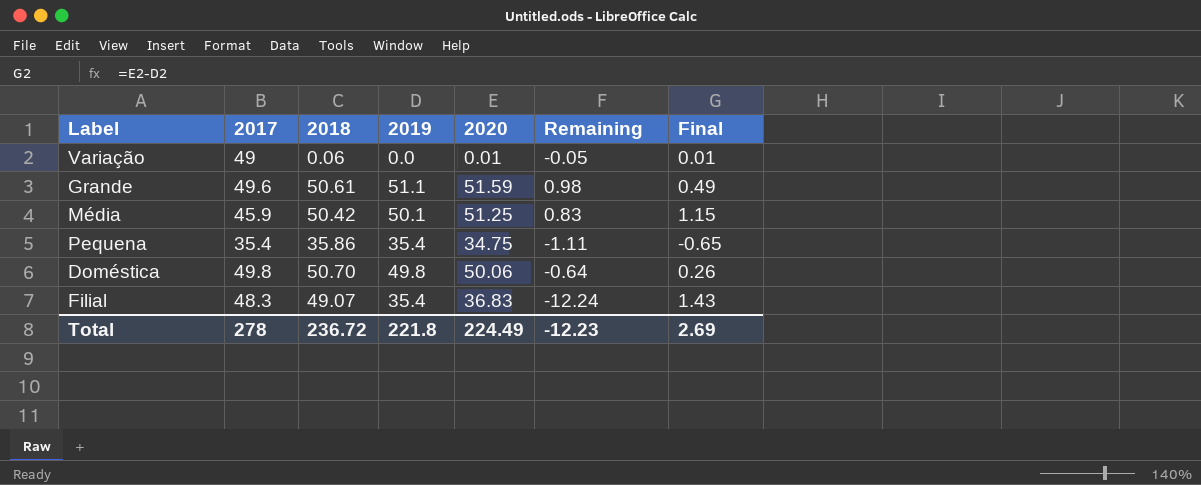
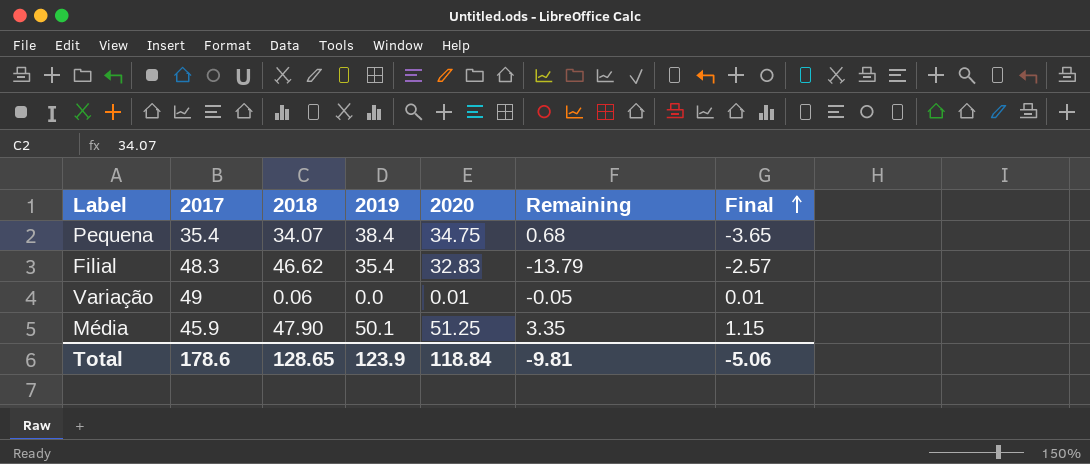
row order: none -> Final ascending
row Grande: 49.6 | 50.61 | 51.1 | 51.59 | 0.98 | 0.49 -> none
row Doméstica: 49.8 | 50.70 | 49.8 | 50.06 | -0.64 | 0.26 -> none
Pequena | 2018: 35.86 -> 34.07
Pequena | 2019: 35.4 -> 38.4
Pequena | Remaining: -1.11 -> 0.68
Pequena | Final: -0.65 -> -3.65
Filial | 2018: 49.07 -> 46.62
Filial | 2020: 36.83 -> 32.83
Filial | Remaining: -12.24 -> -13.79
Filial | Final: 1.43 -> -2.57
Média | 2018: 50.42 -> 47.90
Média | Remaining: 0.83 -> 3.35
Total | 2017: 278 -> 178.6
Total | 2018: 236.72 -> 128.65
Total | 2019: 221.8 -> 123.9
Total | 2020: 224.49 -> 118.84
Total | Remaining: -12.23 -> -9.81
Total | Final: 2.69 -> -5.06

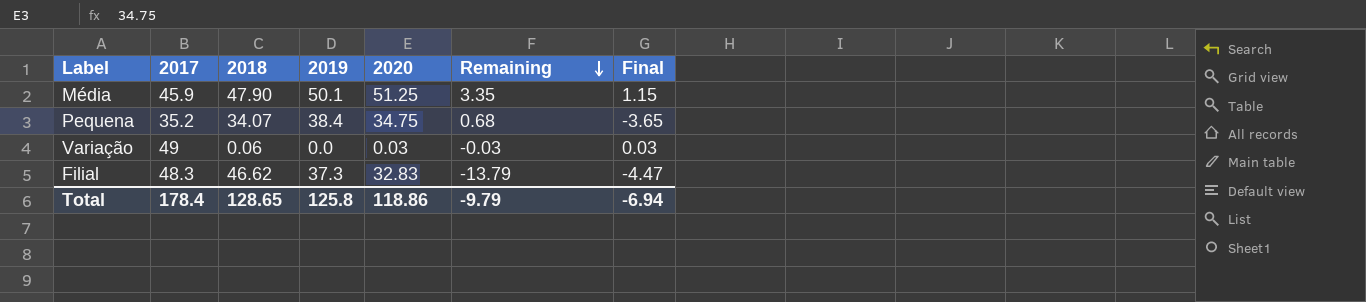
row order: Final ascending -> Remaining descending
Pequena | 2017: 35.4 -> 35.2
Variação | 2020: 0.01 -> 0.03
Variação | Remaining: -0.05 -> -0.03
Variação | Final: 0.01 -> 0.03
Filial | 2019: 35.4 -> 37.3
Filial | Final: -2.57 -> -4.47
Total | 2017: 178.6 -> 178.4
Total | 2019: 123.9 -> 125.8
Total | 2020: 118.84 -> 118.86
Total | Remaining: -9.81 -> -9.79
Total | Final: -5.06 -> -6.94

